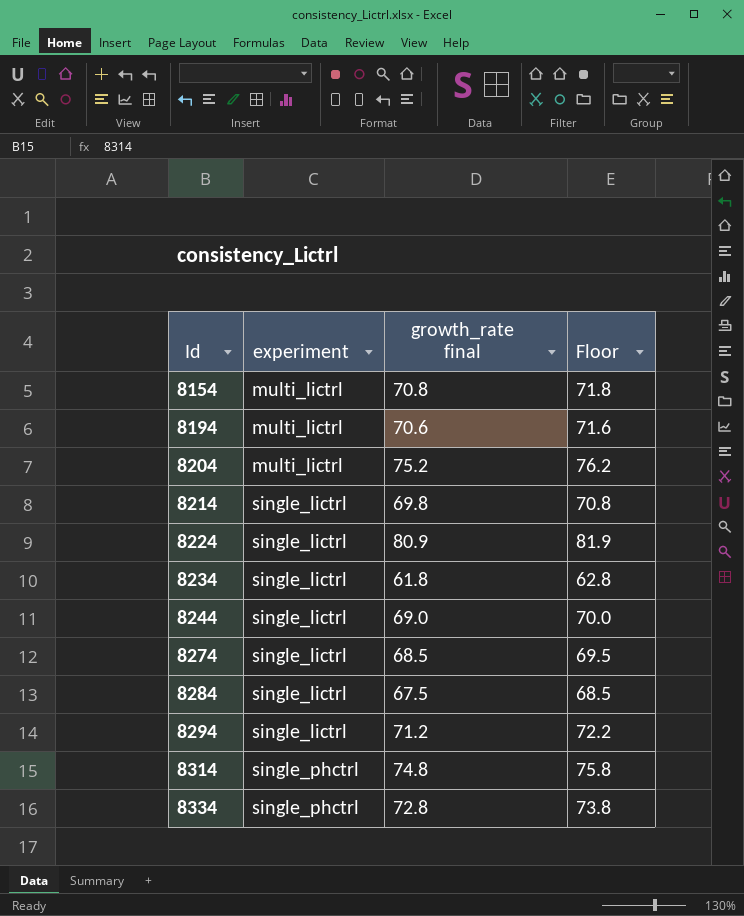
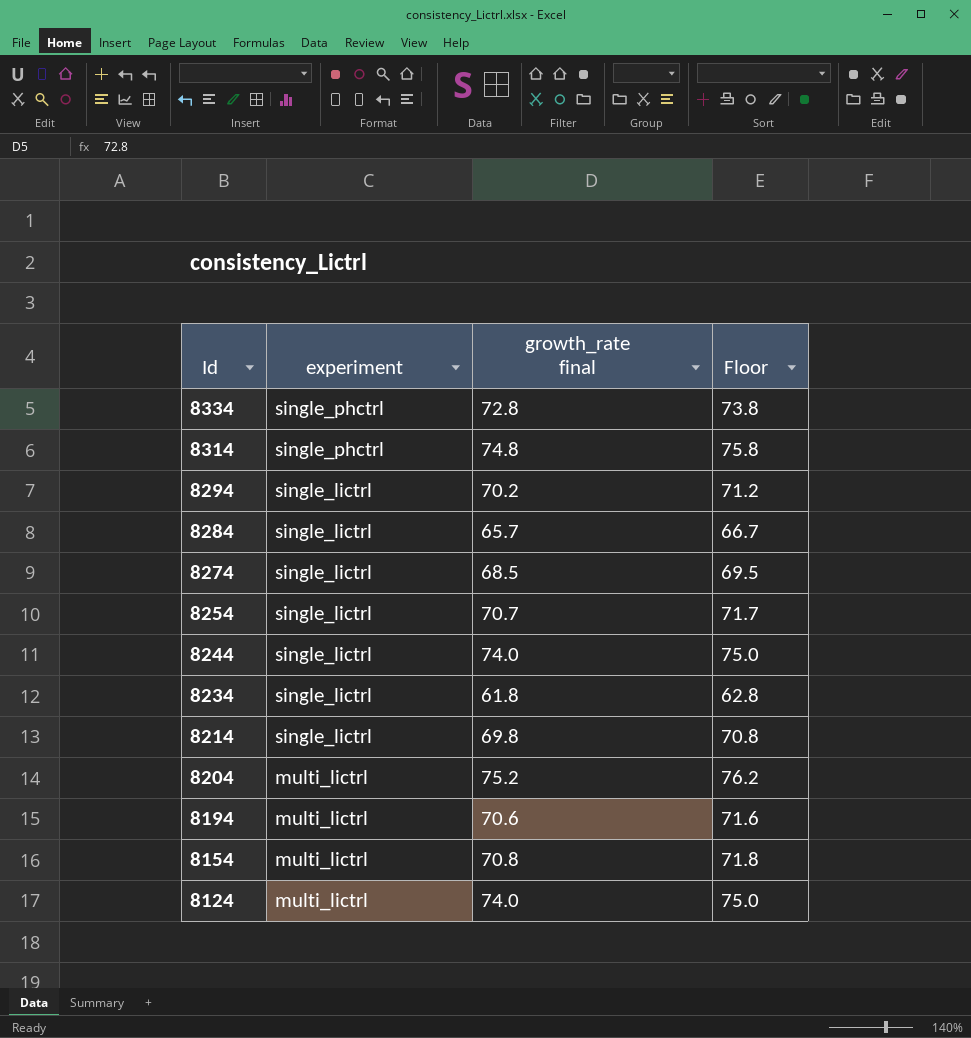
row order: Id ascending -> Id descending
row 8224: single_lictrl | 80.9 | 81.9 -> none
8294 | growth_rate final: 71.2 -> 70.2
8294 | Floor: 72.2 -> 71.2
8284 | growth_rate final: 67.5 -> 65.7
8284 | Floor: 68.5 -> 66.7
row 8254: none -> single_lictrl | 70.7 | 71.7
8244 | growth_rate final: 69.0 -> 74.0
8244 | Floor: 70.0 -> 75.0
row 8124: none -> multi_lictrl | 74.0 | 75.0

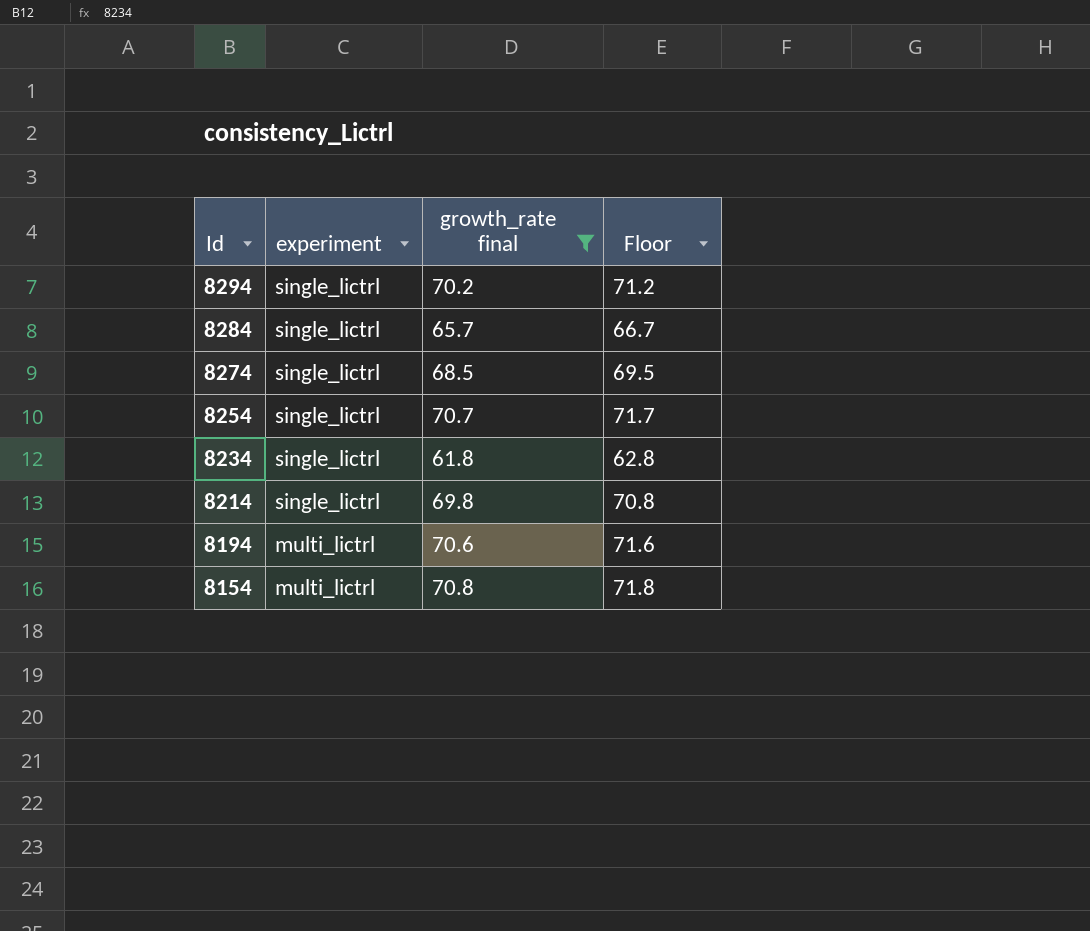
filter: none -> growth_rate final <= 70.8

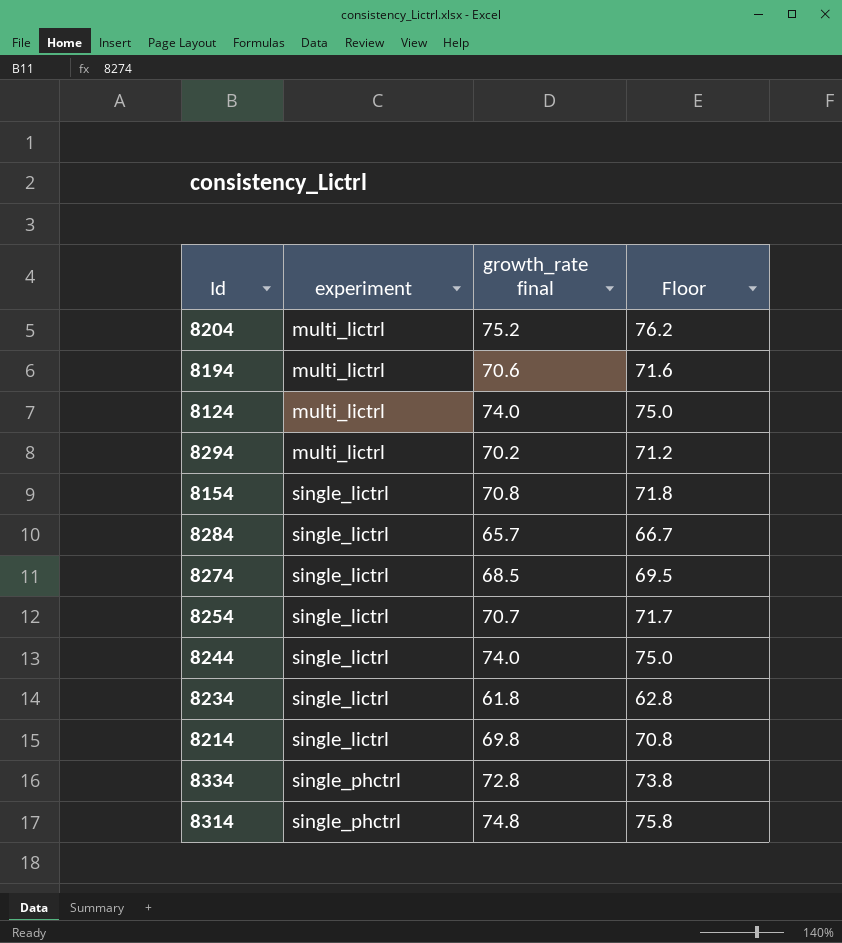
filter: growth_rate final <= 70.8 -> none
row order: Id descending -> experiment ascending
8294 | experiment: single_lictrl -> multi_lictrl
8154 | experiment: multi_lictrl -> single_lictrl

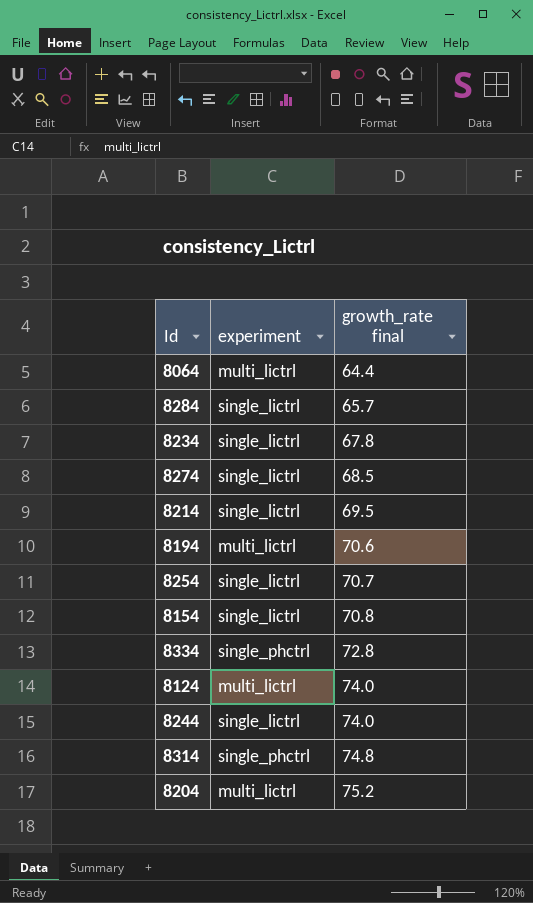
row order: experiment ascending -> growth_rate final ascending
column Floor | formula: [growth_rate final] + 1 -> none
row 8294: multi_lictrl | 70.2 | 71.2 -> none
row 8064: none -> multi_lictrl | 64.4
8234 | growth_rate final: 61.8 -> 67.8
8214 | growth_rate final: 69.8 -> 69.5

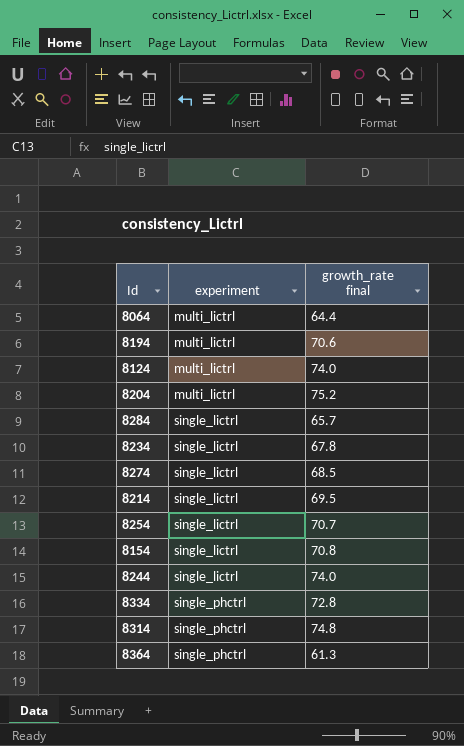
row order: growth_rate final ascending -> experiment ascending
row 8364: none -> single_phctrl | 61.3

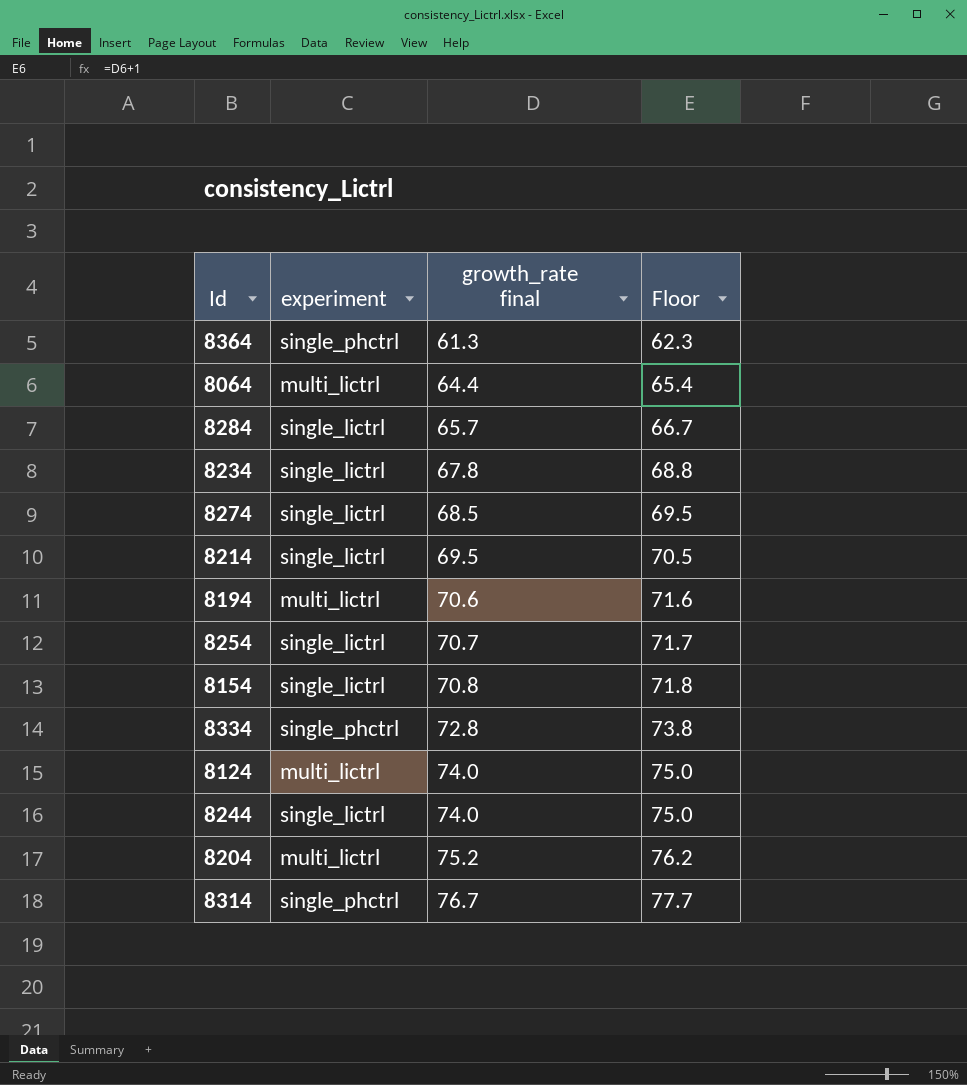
row order: experiment ascending -> growth_rate final ascending
column Floor | formula: none -> [growth_rate final] + 1
8314 | growth_rate final: 74.8 -> 76.7

